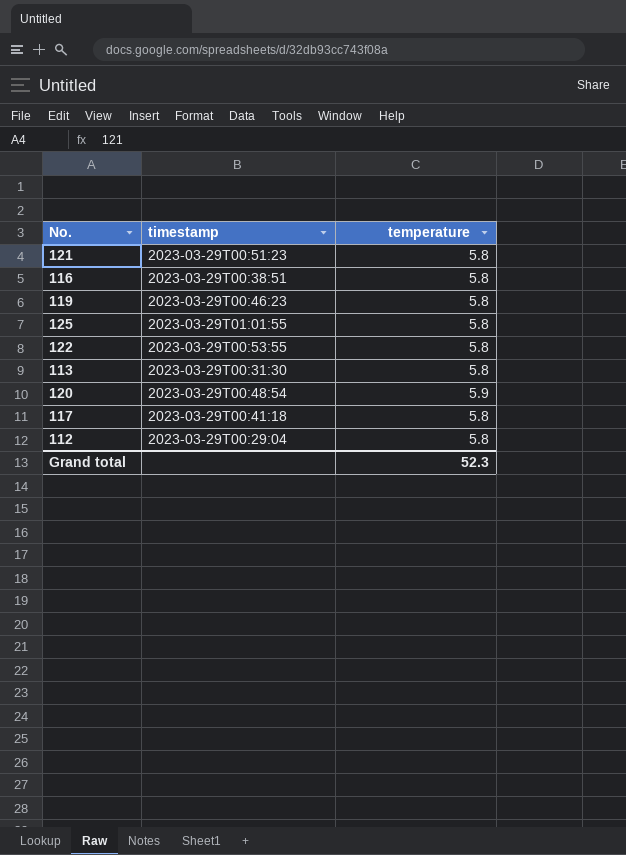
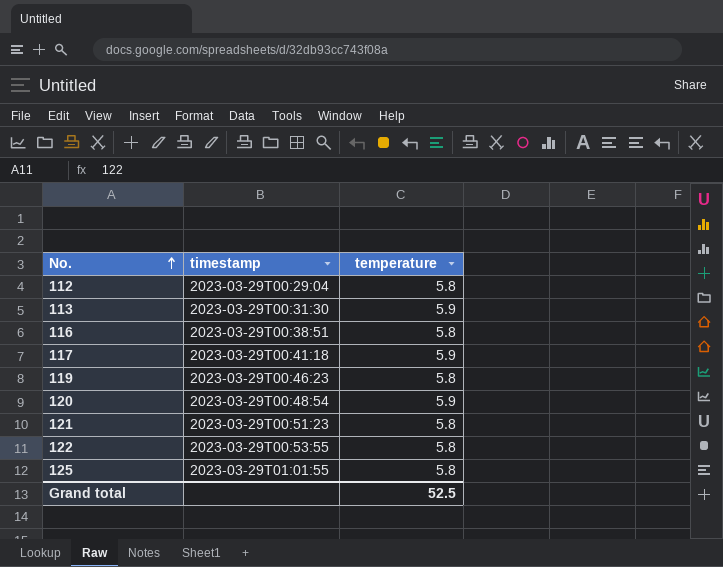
row order: none -> No. ascending
113 | temperature: 5.8 -> 5.9
117 | temperature: 5.8 -> 5.9
Grand total | temperature: 52.3 -> 52.5

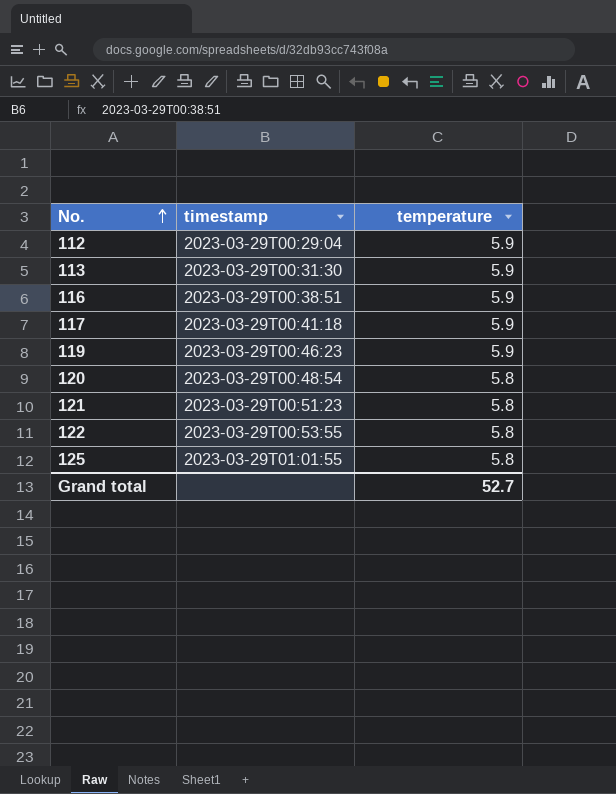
112 | temperature: 5.8 -> 5.9
116 | temperature: 5.8 -> 5.9
119 | temperature: 5.8 -> 5.9
120 | temperature: 5.9 -> 5.8
Grand total | temperature: 52.5 -> 52.7

